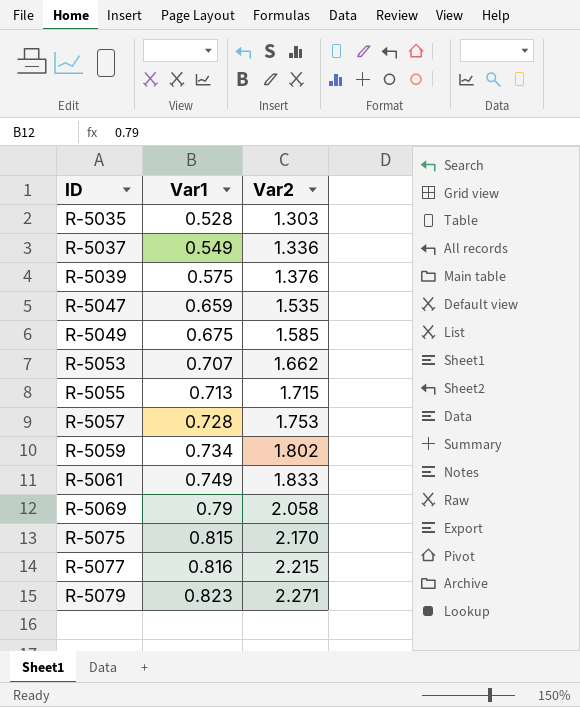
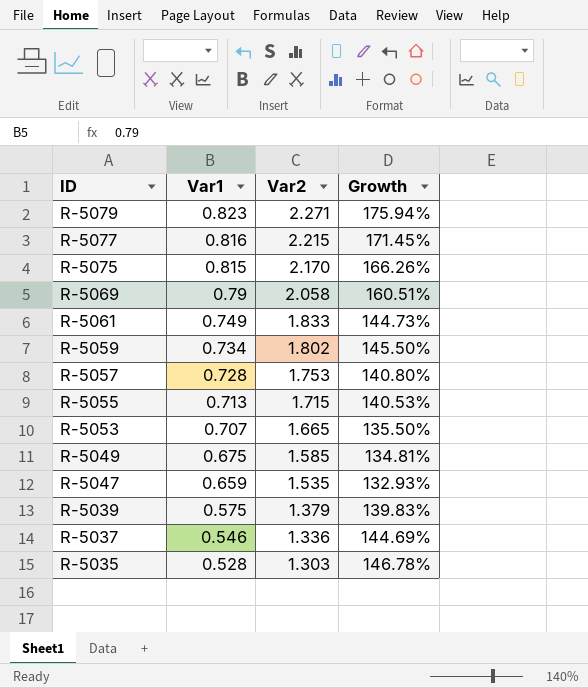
row order: ID ascending -> ID descending
column Growth | formula: none -> ([Var2] - [Var1]) / [Var1]
R-5053 | Var2: 1.662 -> 1.665
R-5039 | Var2: 1.376 -> 1.379
R-5037 | Var1: 0.549 -> 0.546

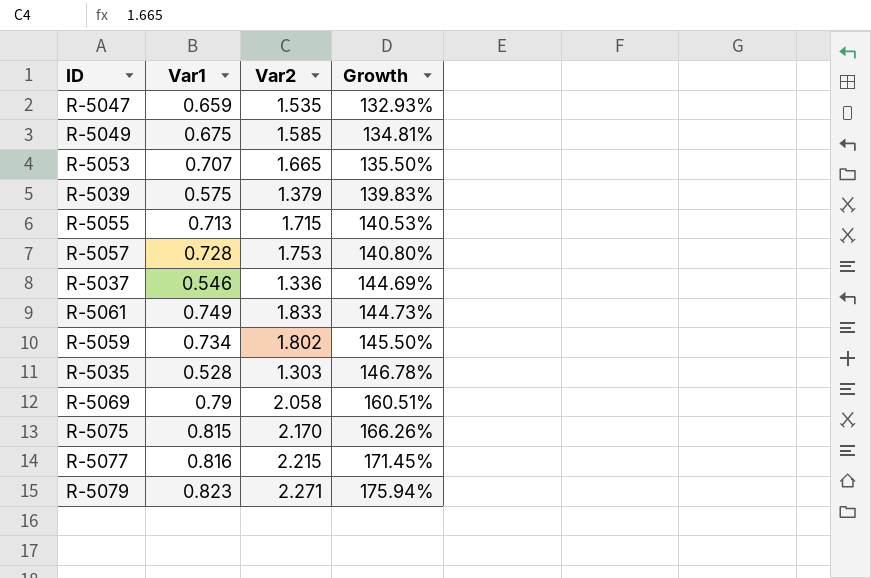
row order: ID descending -> Growth ascending

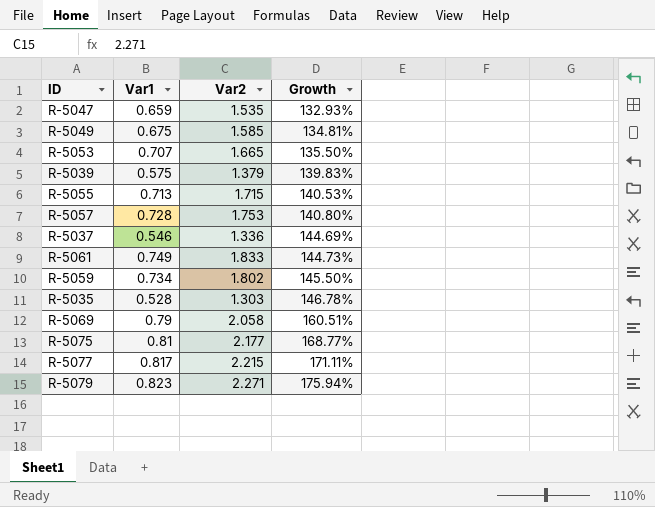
R-5075 | Var1: 0.815 -> 0.81
R-5075 | Var2: 2.170 -> 2.177
R-5075 | Growth: 166.26% -> 168.77%
R-5077 | Var1: 0.816 -> 0.817
R-5077 | Growth: 171.45% -> 171.11%

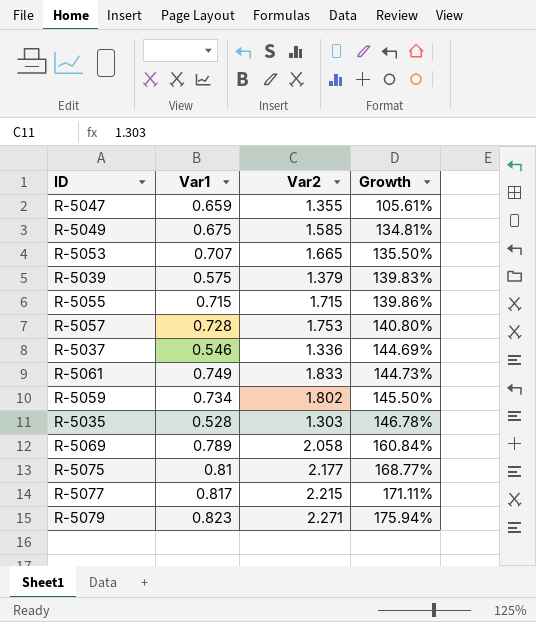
R-5047 | Var2: 1.535 -> 1.355
R-5047 | Growth: 132.93% -> 105.61%
R-5055 | Var1: 0.713 -> 0.715
R-5055 | Growth: 140.53% -> 139.86%
R-5069 | Var1: 0.79 -> 0.789
R-5069 | Growth: 160.51% -> 160.84%

